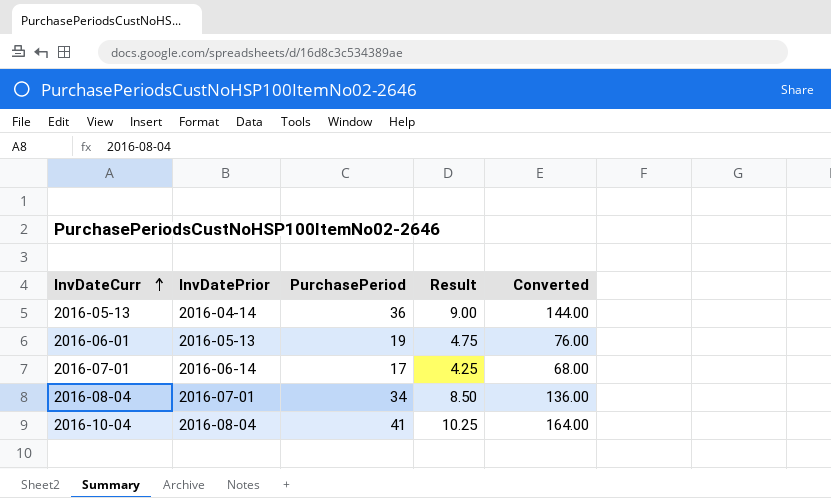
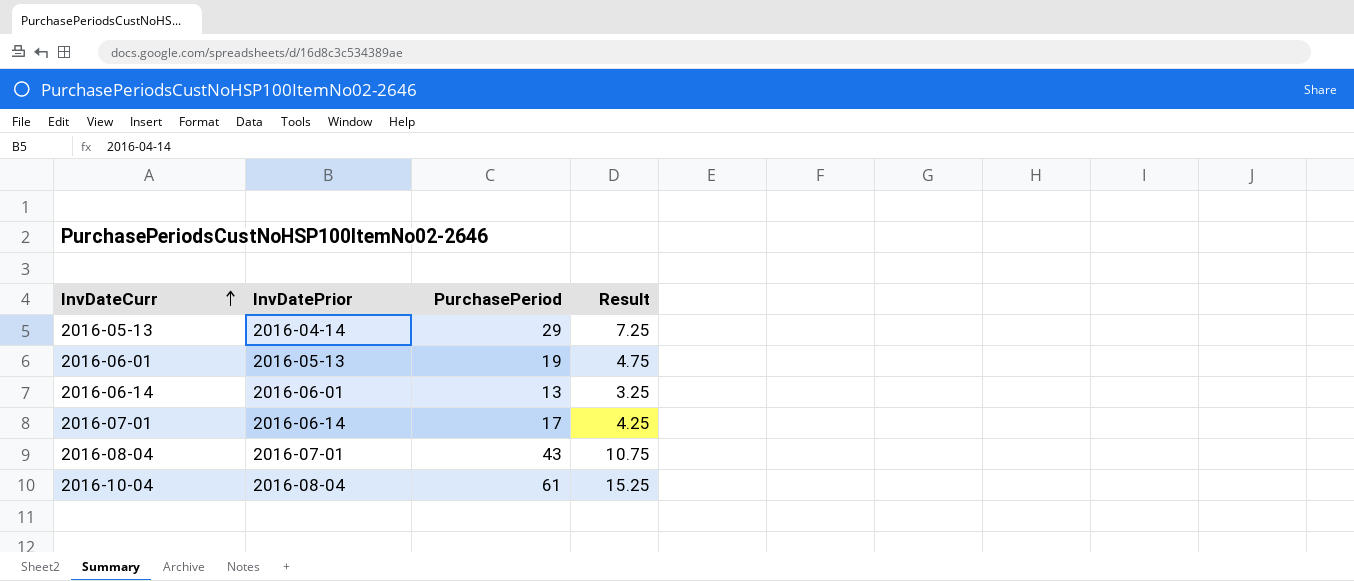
column Converted | formula: [PurchasePeriod] * 4 -> none
2016-05-13 | PurchasePeriod: 36 -> 29
2016-05-13 | Result: 9.00 -> 7.25
row 2016-06-14: none -> 2016-06-01 | 13 | 3.25
2016-08-04 | PurchasePeriod: 34 -> 43
2016-08-04 | Result: 8.50 -> 10.75
2016-10-04 | PurchasePeriod: 41 -> 61
2016-10-04 | Result: 10.25 -> 15.25

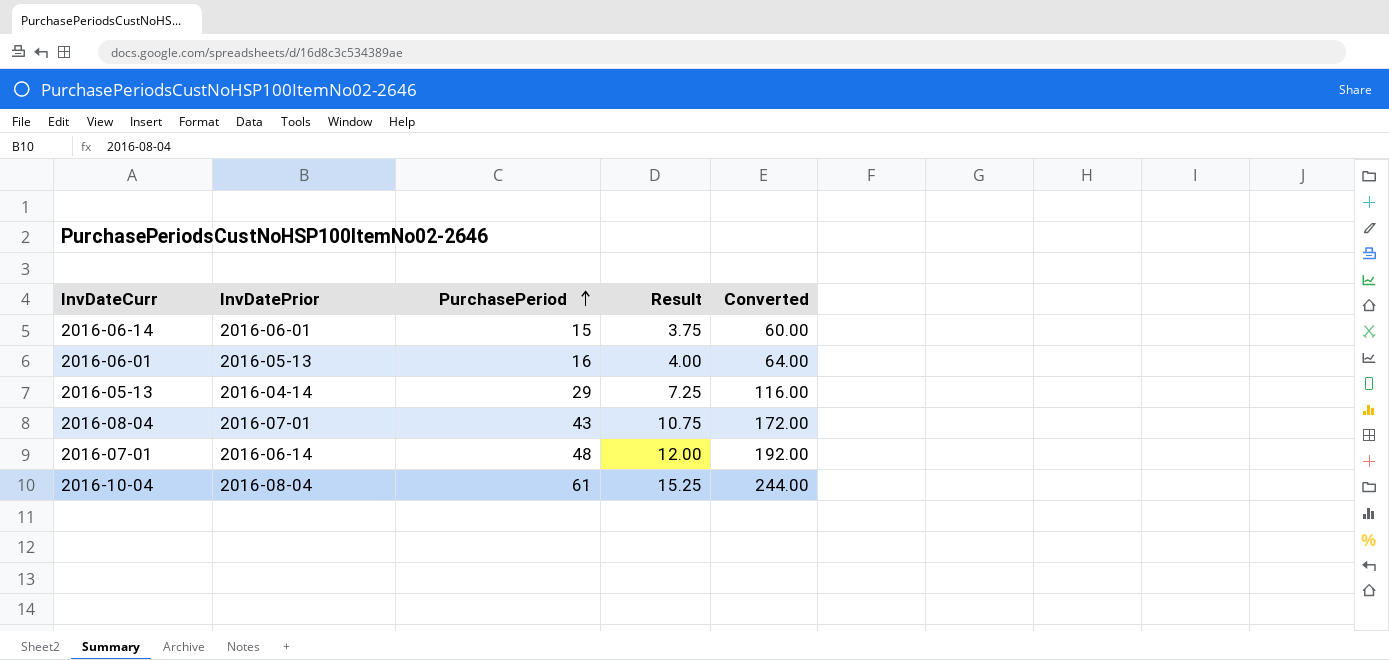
row order: InvDateCurr ascending -> PurchasePeriod ascending
column Converted | formula: none -> [PurchasePeriod] * 4
2016-06-14 | PurchasePeriod: 13 -> 15
2016-06-14 | Result: 3.25 -> 3.75
2016-06-01 | PurchasePeriod: 19 -> 16
2016-06-01 | Result: 4.75 -> 4.00
2016-07-01 | PurchasePeriod: 17 -> 48
2016-07-01 | Result: 4.25 -> 12.00

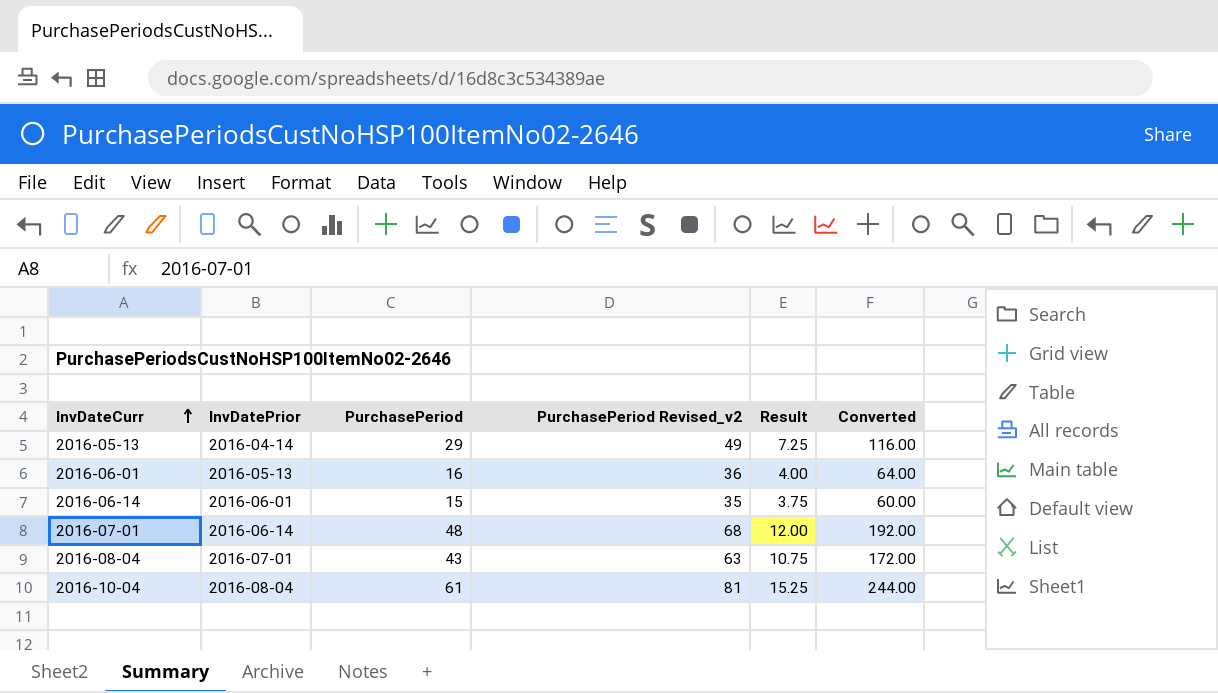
row order: PurchasePeriod ascending -> InvDateCurr ascending
column PurchasePeriod Revised_v2 | formula: none -> [PurchasePeriod] + 20

